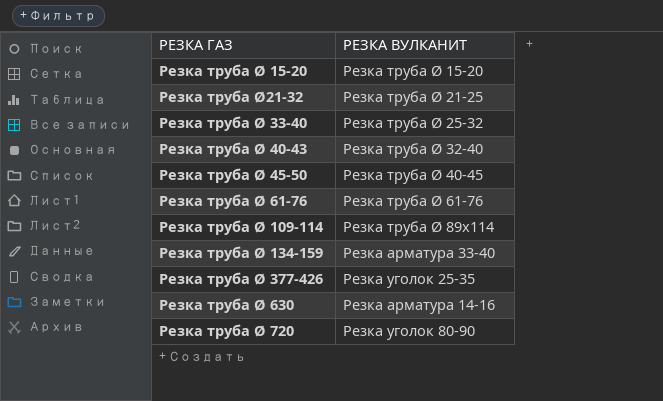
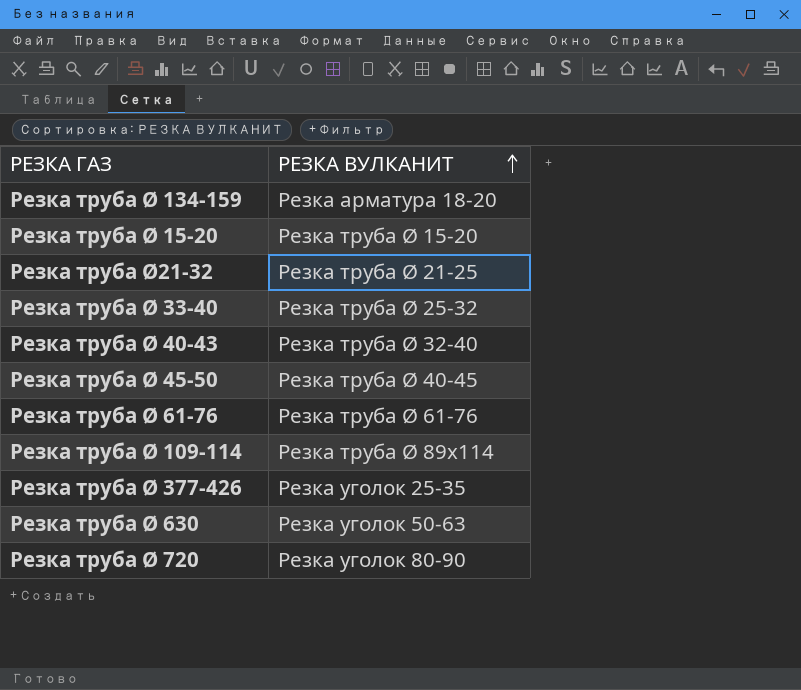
row order: none -> РЕЗКА ВУЛКАНИТ ascending
Резка труба Ø 134-159 | РЕЗКА ВУЛКАНИТ: Резка арматура 33-40 -> Резка арматура 18-20
Резка труба Ø 630 | РЕЗКА ВУЛКАНИТ: Резка арматура 14-16 -> Резка уголок 50-63

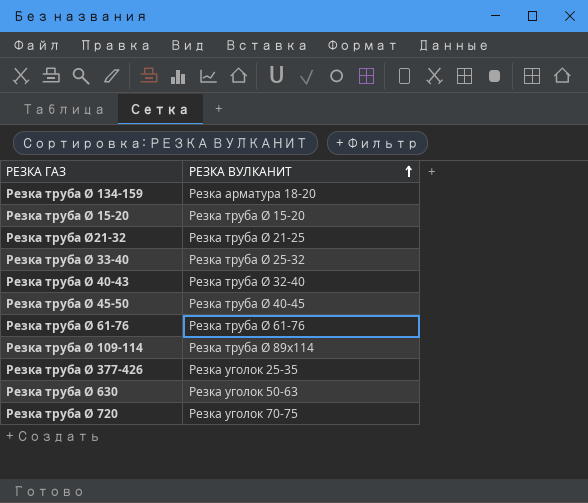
Резка труба Ø 720 | РЕЗКА ВУЛКАНИТ: Резка уголок 80-90 -> Резка уголок 70-75

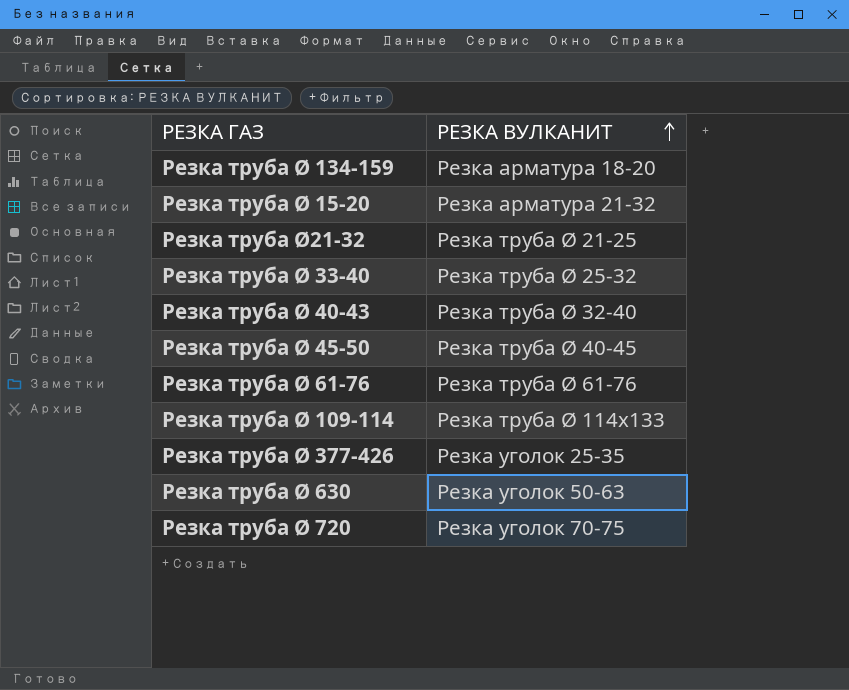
Резка труба Ø 15-20 | РЕЗКА ВУЛКАНИТ: Резка труба Ø 15-20 -> Резка арматура 21-32
Резка труба Ø 109-114 | РЕЗКА ВУЛКАНИТ: Резка труба Ø 89х114 -> Резка труба Ø 114х133

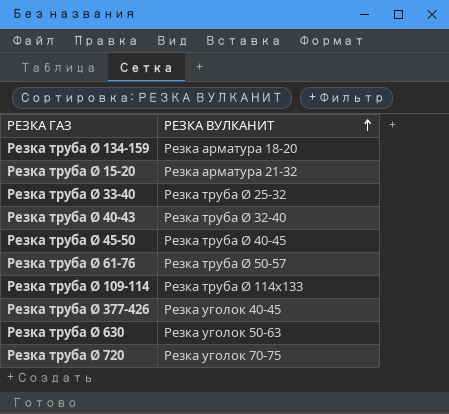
row Резка труба Ø21-32: Резка труба Ø 21-25 -> none
Резка труба Ø 61-76 | РЕЗКА ВУЛКАНИТ: Резка труба Ø 61-76 -> Резка труба Ø 50-57
Резка труба Ø 377-426 | РЕЗКА ВУЛКАНИТ: Резка уголок 25-35 -> Резка уголок 40-45

